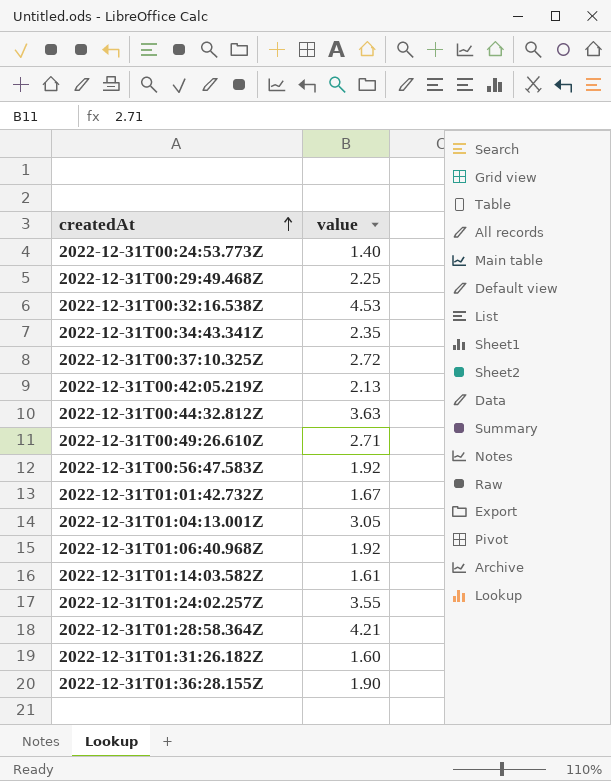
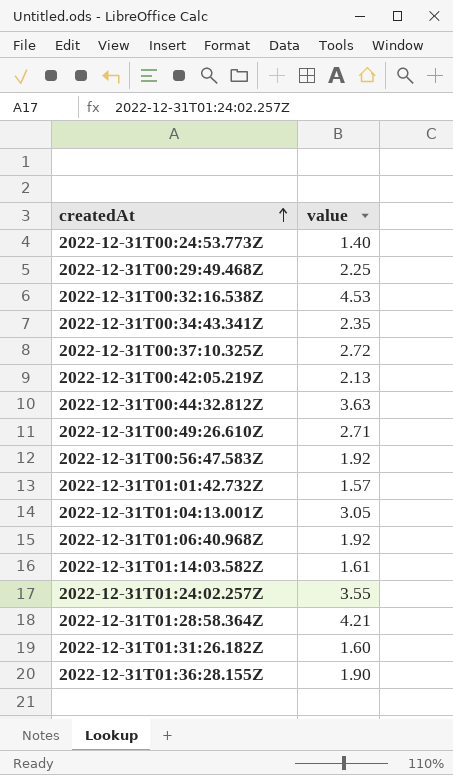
2022-12-31T01:01:42.732Z | value: 1.67 -> 1.57

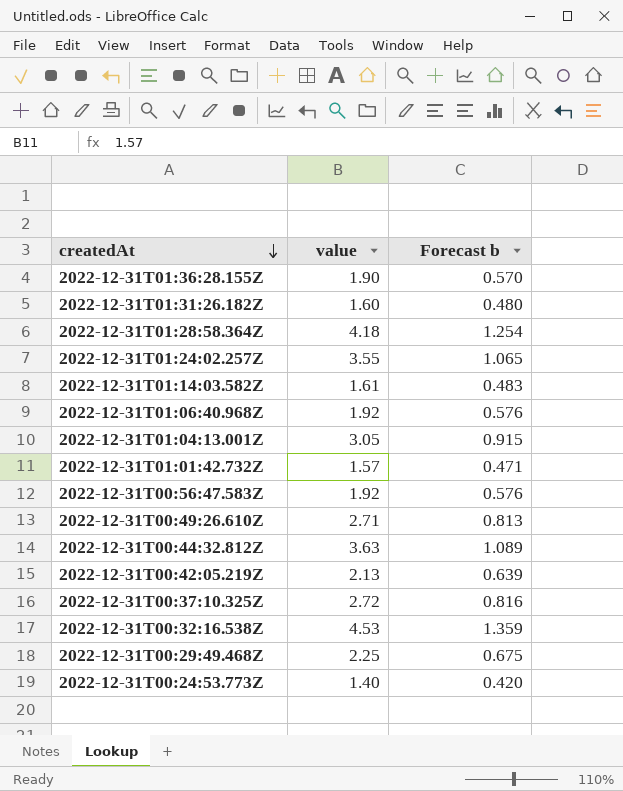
row order: createdAt ascending -> createdAt descending
column Forecast b | formula: none -> [value] * 0.3
row 2022-12-31T00:34:43.341Z: 2.35 -> none
2022-12-31T01:28:58.364Z | value: 4.21 -> 4.18

